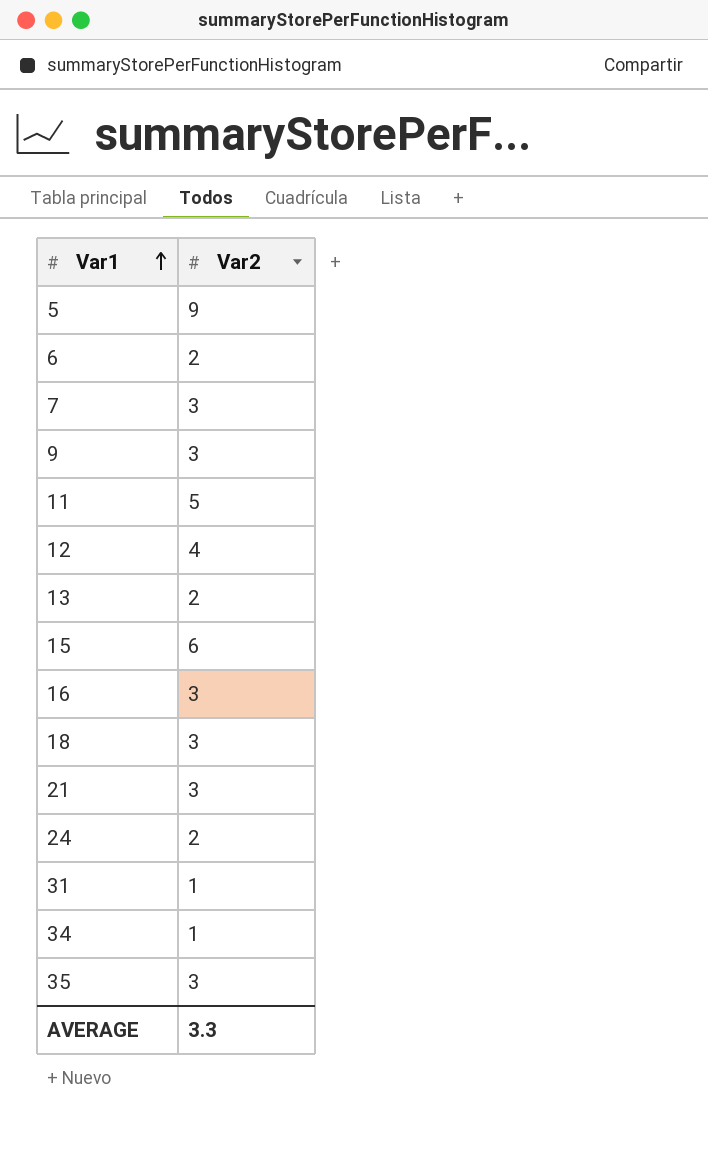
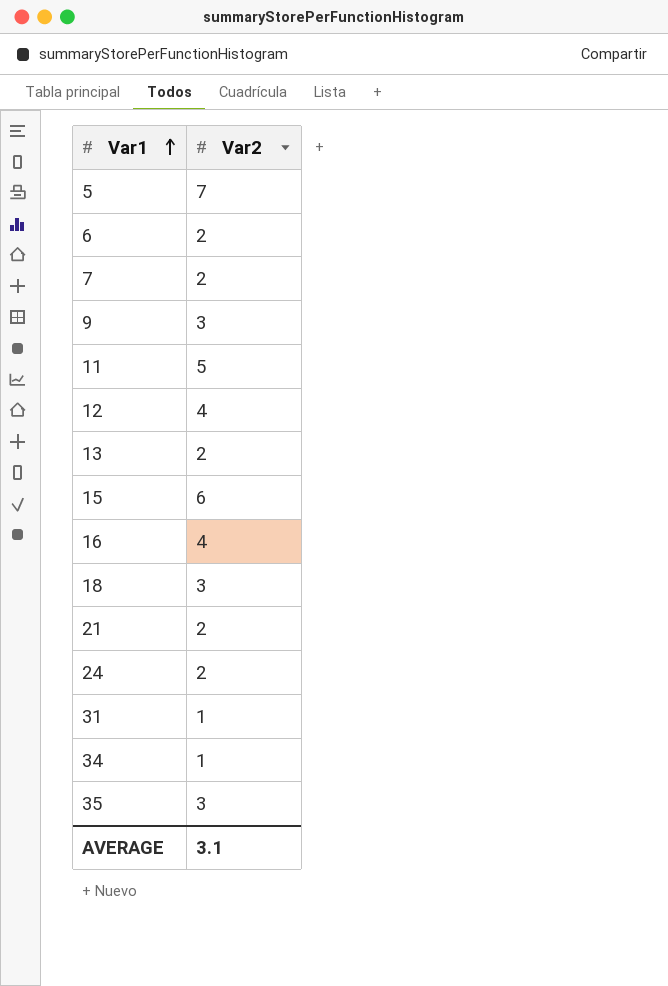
5 | Var2: 9 -> 7
7 | Var2: 3 -> 2
16 | Var2: 3 -> 4
21 | Var2: 3 -> 2
AVERAGE | Var2: 3.3 -> 3.1

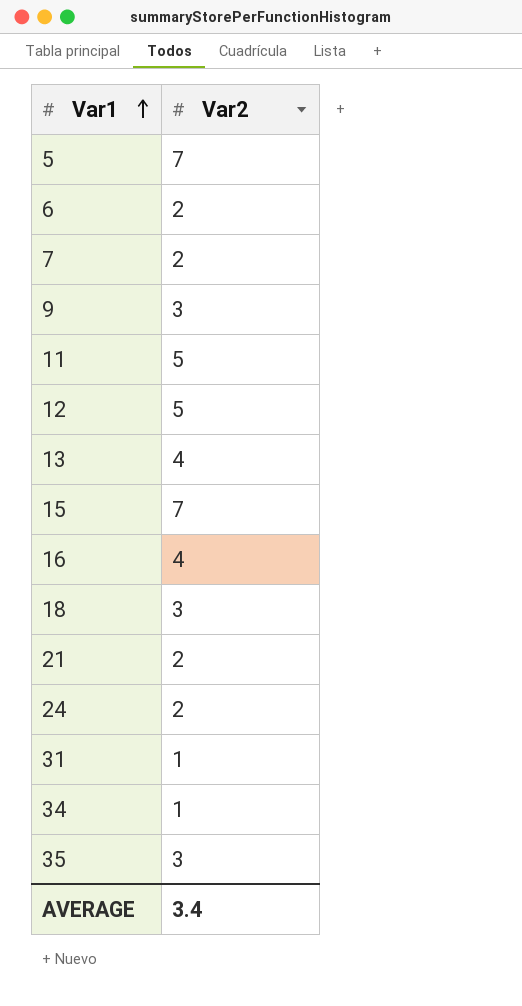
12 | Var2: 4 -> 5
13 | Var2: 2 -> 4
15 | Var2: 6 -> 7
AVERAGE | Var2: 3.1 -> 3.4

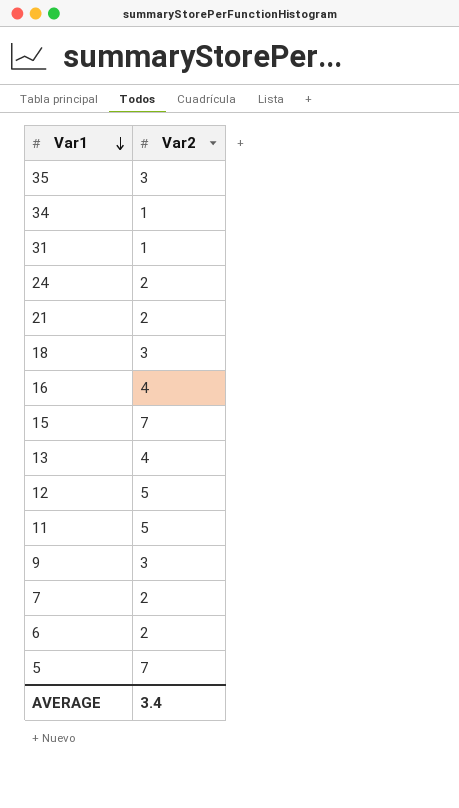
row order: Var1 ascending -> Var1 descending

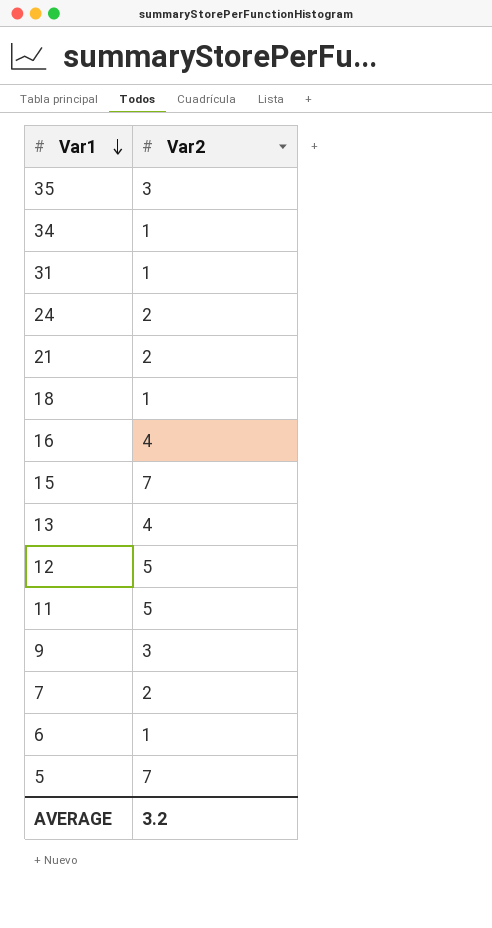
18 | Var2: 3 -> 1
6 | Var2: 2 -> 1
AVERAGE | Var2: 3.4 -> 3.2

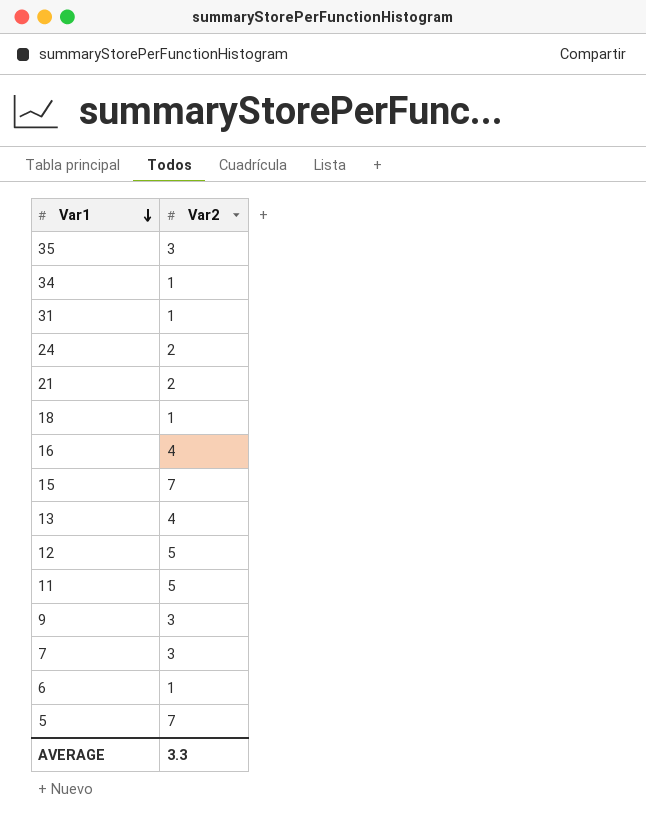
7 | Var2: 2 -> 3
AVERAGE | Var2: 3.2 -> 3.3

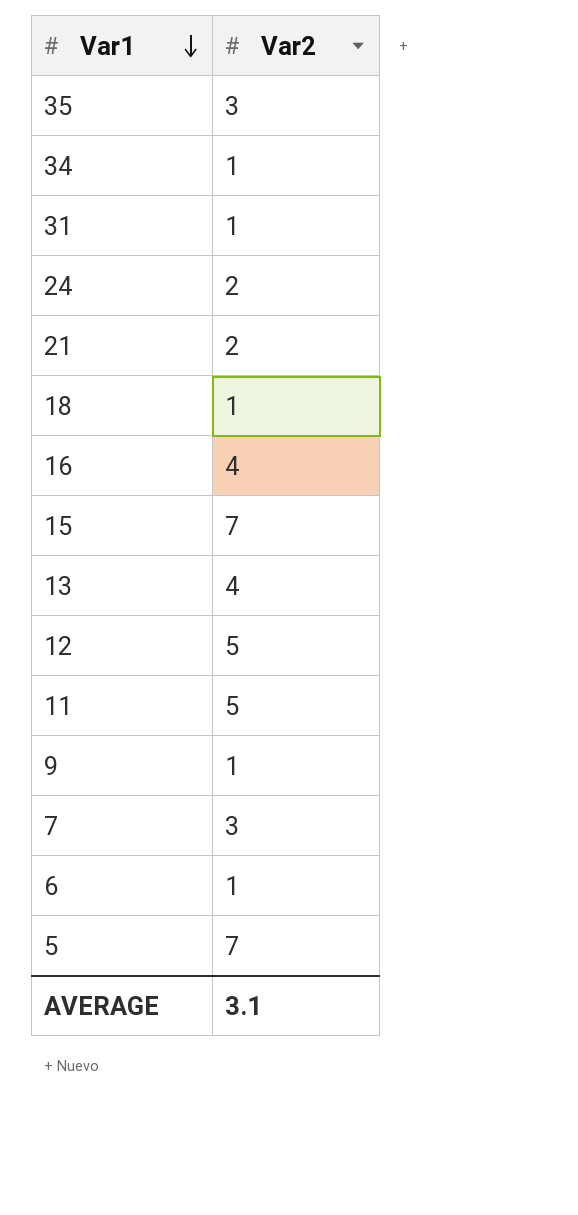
9 | Var2: 3 -> 1
AVERAGE | Var2: 3.3 -> 3.1

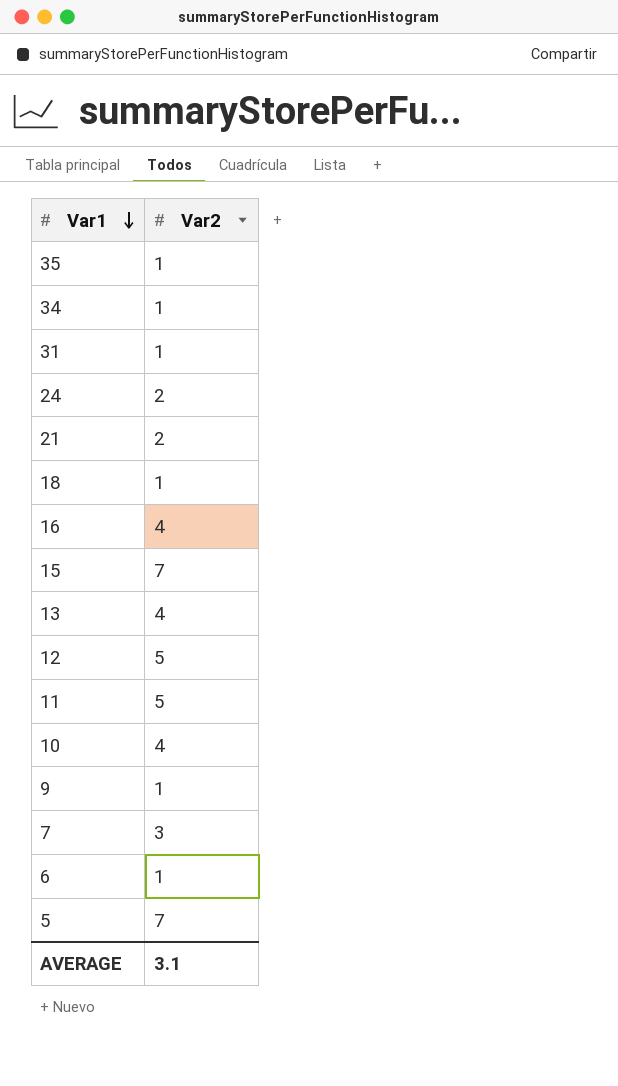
35 | Var2: 3 -> 1
row 10: none -> 4

